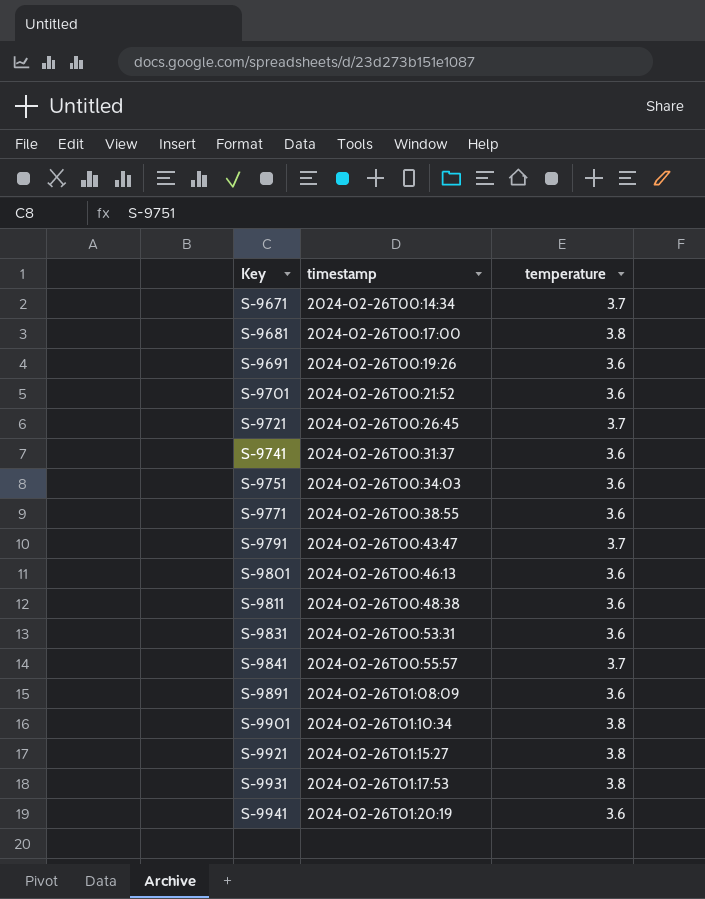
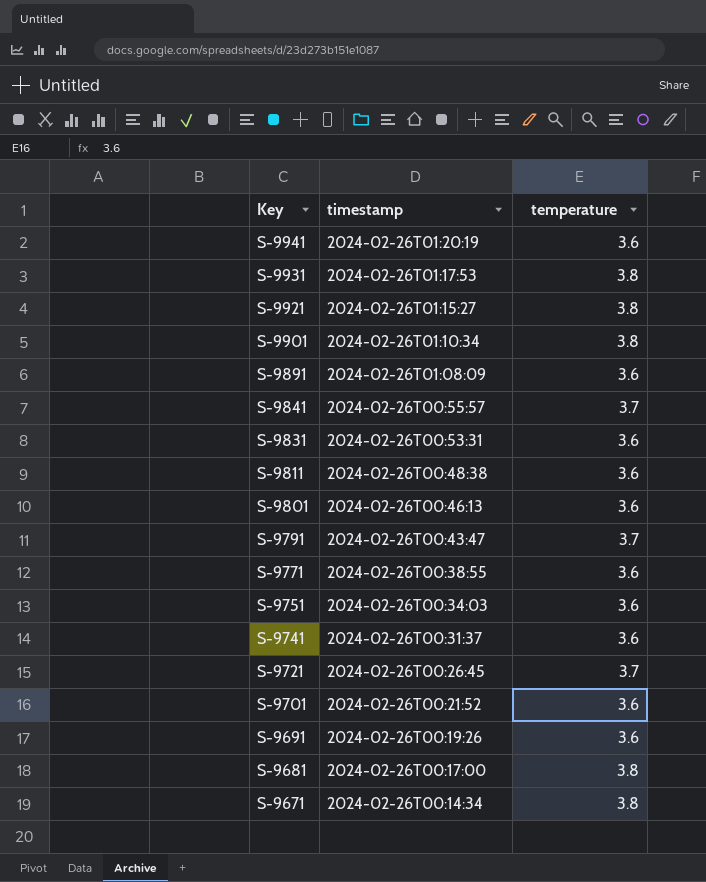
row order: Key ascending -> Key descending
S-9671 | temperature: 3.7 -> 3.8

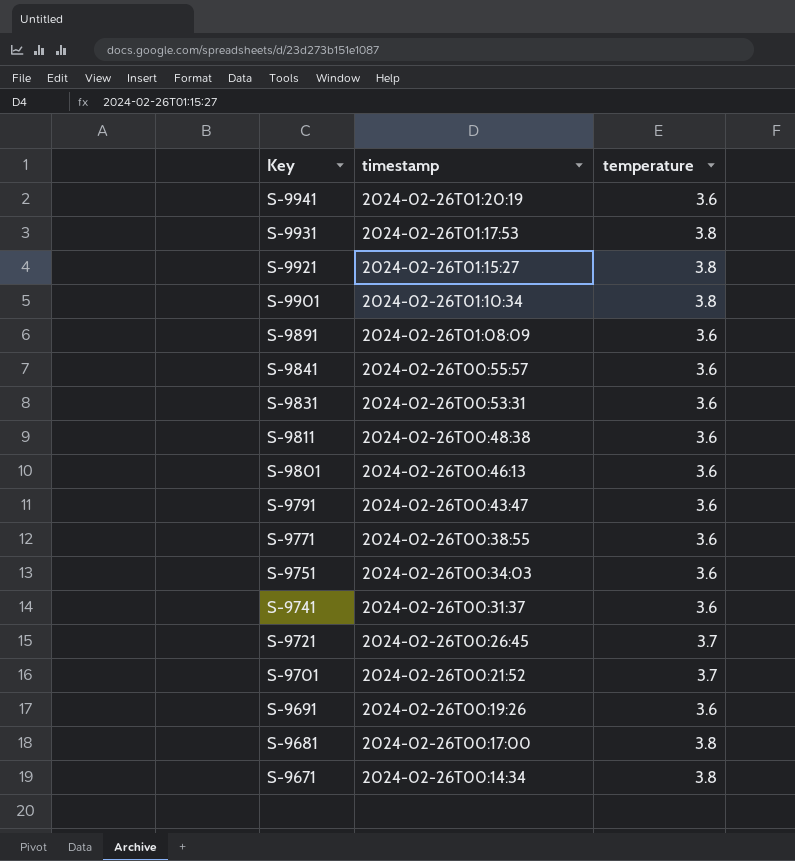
S-9841 | temperature: 3.7 -> 3.6
S-9791 | temperature: 3.7 -> 3.6
S-9701 | temperature: 3.6 -> 3.7

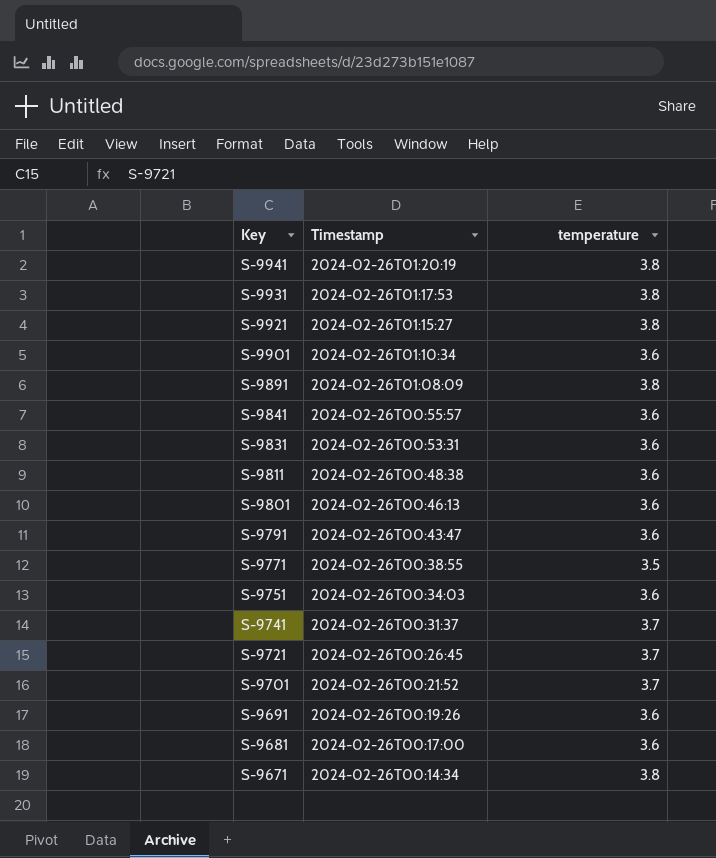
column name: timestamp -> Timestamp
S-9941 | temperature: 3.6 -> 3.8
S-9901 | temperature: 3.8 -> 3.6
S-9891 | temperature: 3.6 -> 3.8
S-9771 | temperature: 3.6 -> 3.5
S-9741 | temperature: 3.6 -> 3.7
S-9681 | temperature: 3.8 -> 3.6

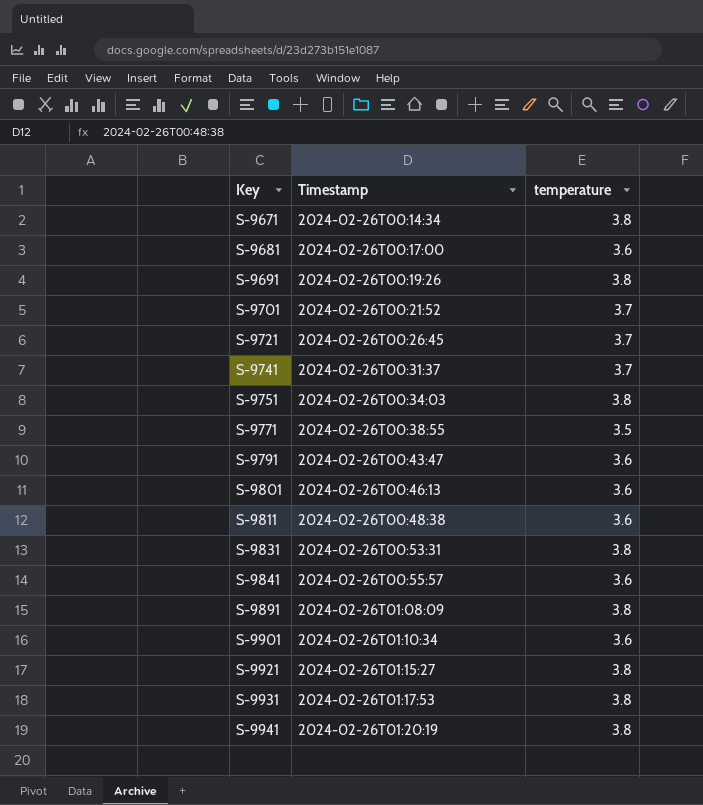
row order: Key descending -> Key ascending
S-9691 | temperature: 3.6 -> 3.8
S-9751 | temperature: 3.6 -> 3.8
S-9831 | temperature: 3.6 -> 3.8

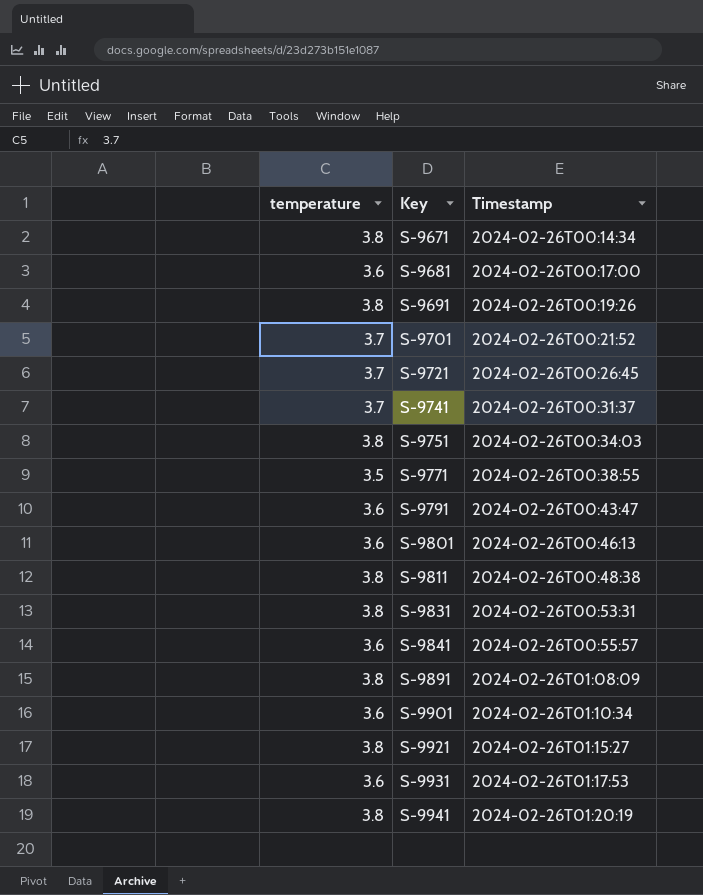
column temperature | position: 3 -> 1
S-9811 | temperature: 3.6 -> 3.8
S-9931 | temperature: 3.8 -> 3.6

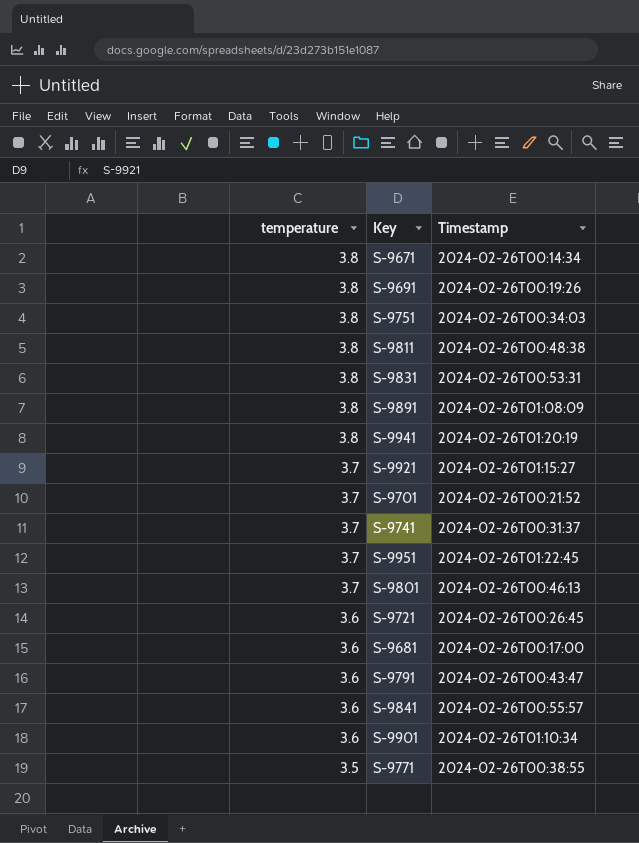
row order: Key ascending -> temperature descending
row S-9931: 3.6 | 2024-02-26T01:17:53 -> none
S-9921 | temperature: 3.8 -> 3.7
row S-9951: none -> 3.7 | 2024-02-26T01:22:45
S-9801 | temperature: 3.6 -> 3.7
S-9721 | temperature: 3.7 -> 3.6

